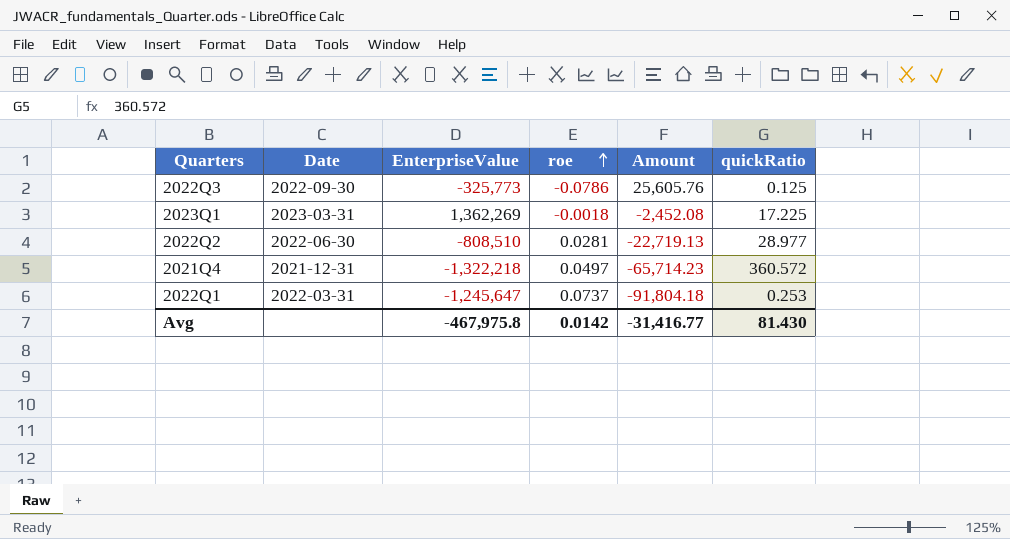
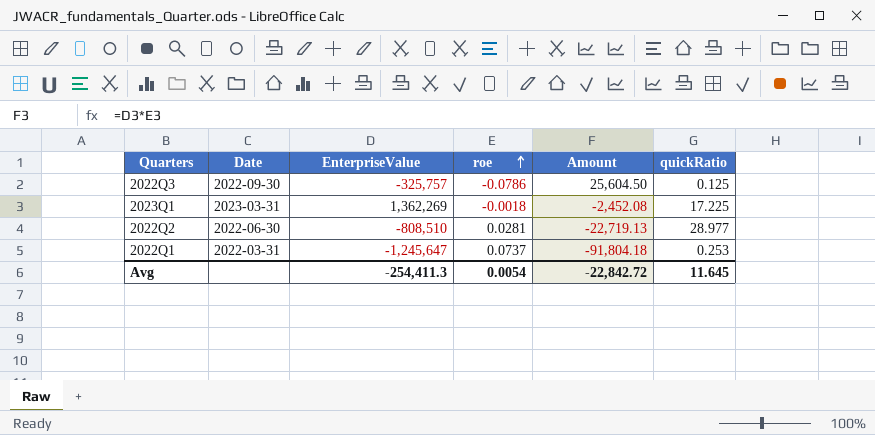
row 2021Q4: 2021-12-31 | -1,322,218 | 0.0497 | -65,714.23 | 360.572 -> none
2022Q3 | EnterpriseValue: -325,773 -> -325,757
2022Q3 | Amount: 25,605.76 -> 25,604.50
Avg | EnterpriseValue: -467,975.8 -> -254,411.3
Avg | roe: 0.0142 -> 0.0054
Avg | Amount: -31,416.77 -> -22,842.72
Avg | quickRatio: 81.430 -> 11.645

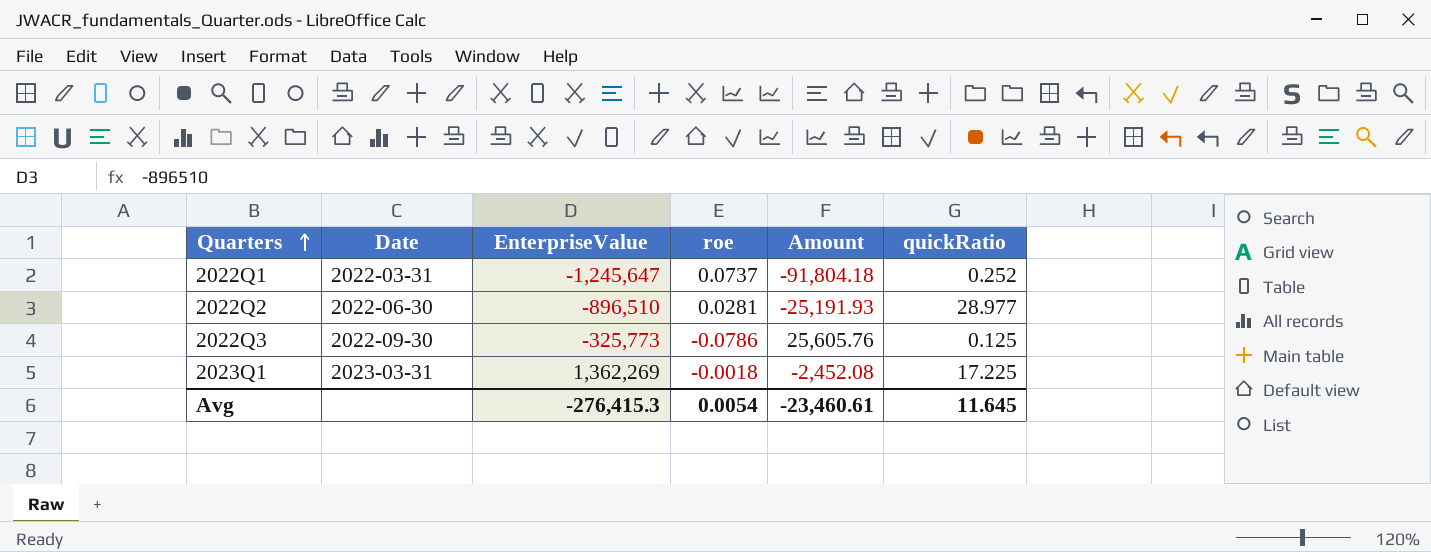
row order: roe ascending -> Quarters ascending
2022Q1 | quickRatio: 0.253 -> 0.252
2022Q2 | EnterpriseValue: -808,510 -> -896,510
2022Q2 | Amount: -22,719.13 -> -25,191.93
2022Q3 | EnterpriseValue: -325,757 -> -325,773
2022Q3 | Amount: 25,604.50 -> 25,605.76
Avg | EnterpriseValue: -254,411.3 -> -276,415.3
Avg | Amount: -22,842.72 -> -23,460.61

